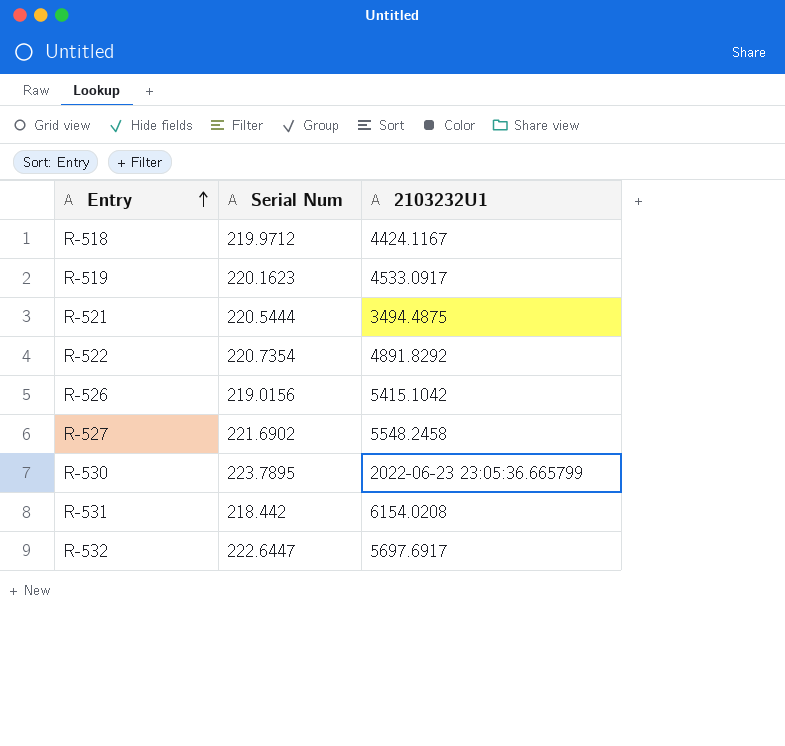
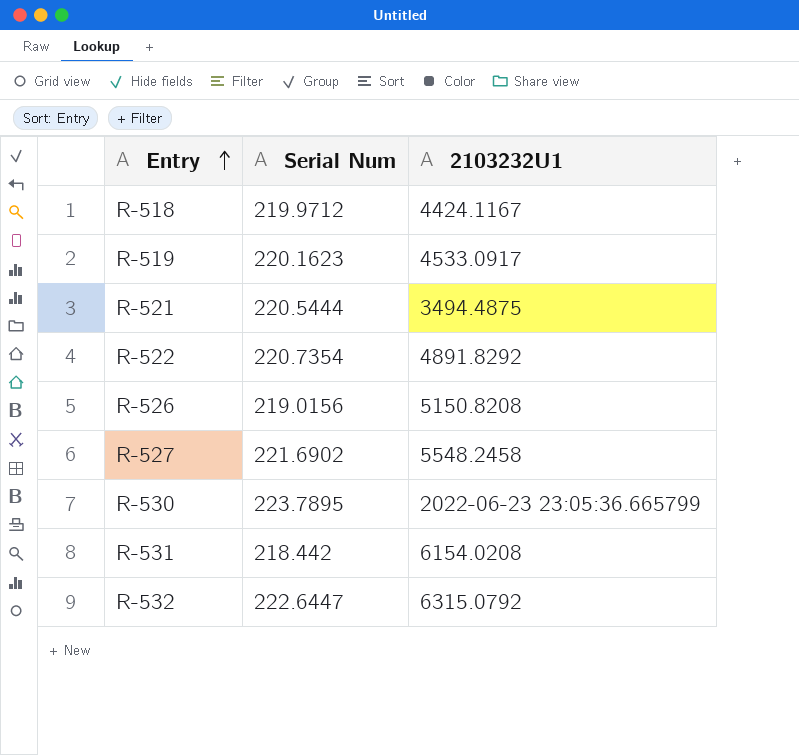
R-526 | 2103232U1: 5415.1042 -> 5150.8208
R-532 | 2103232U1: 5697.6917 -> 6315.0792

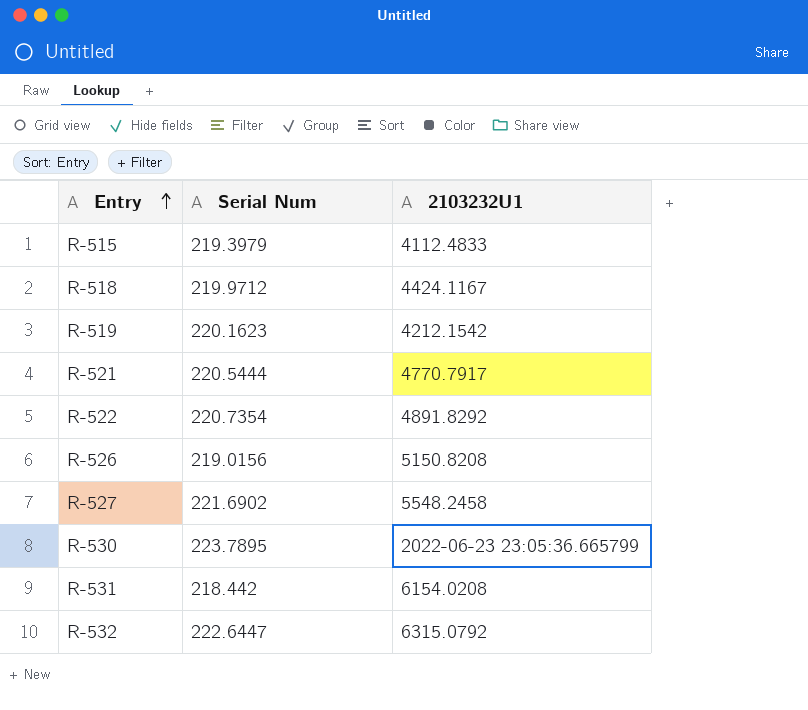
row R-515: none -> 219.3979 | 4112.4833
R-519 | 2103232U1: 4533.0917 -> 4212.1542
R-521 | 2103232U1: 3494.4875 -> 4770.7917

